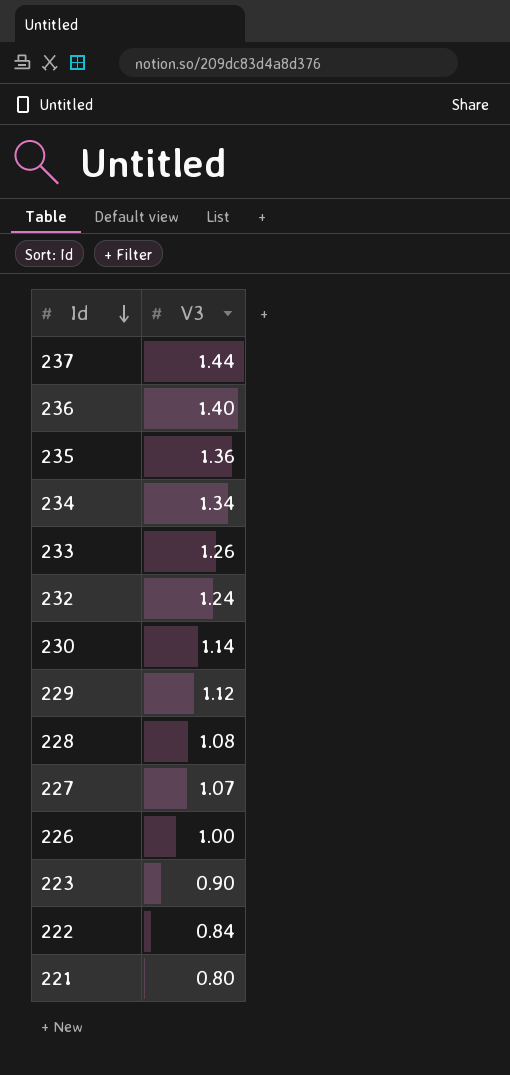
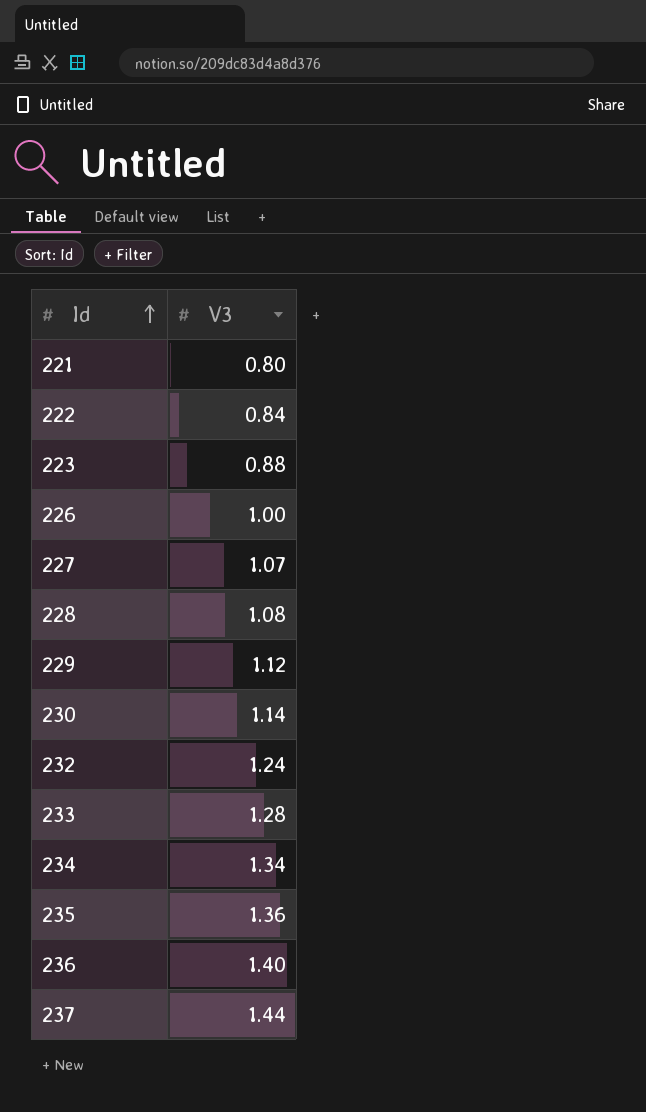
row order: Id descending -> Id ascending
223 | V3: 0.90 -> 0.88
233 | V3: 1.26 -> 1.28

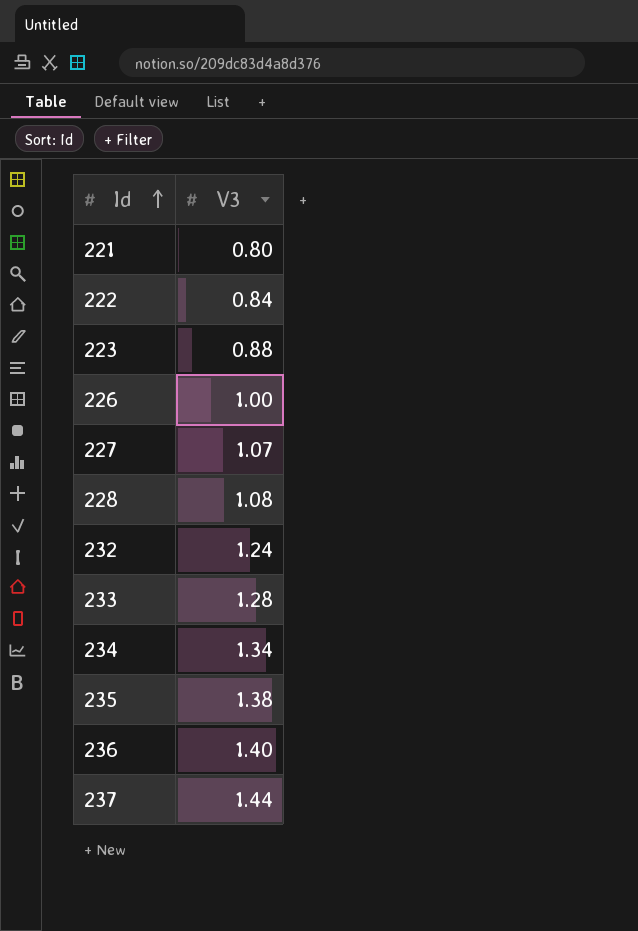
row 229: 1.12 -> none
row 230: 1.14 -> none
235 | V3: 1.36 -> 1.38

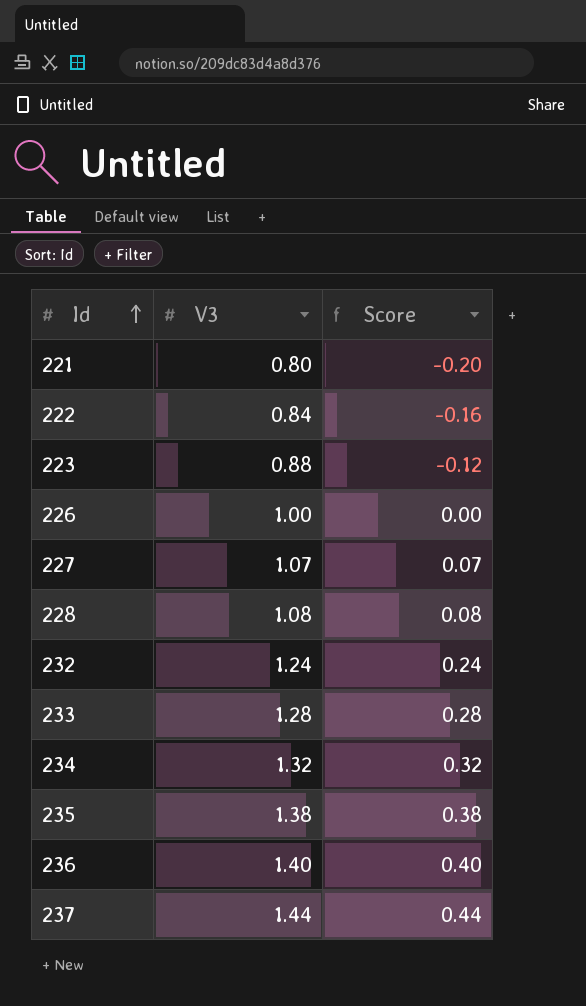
column Score | formula: none -> [V3] - 1
234 | V3: 1.34 -> 1.32

